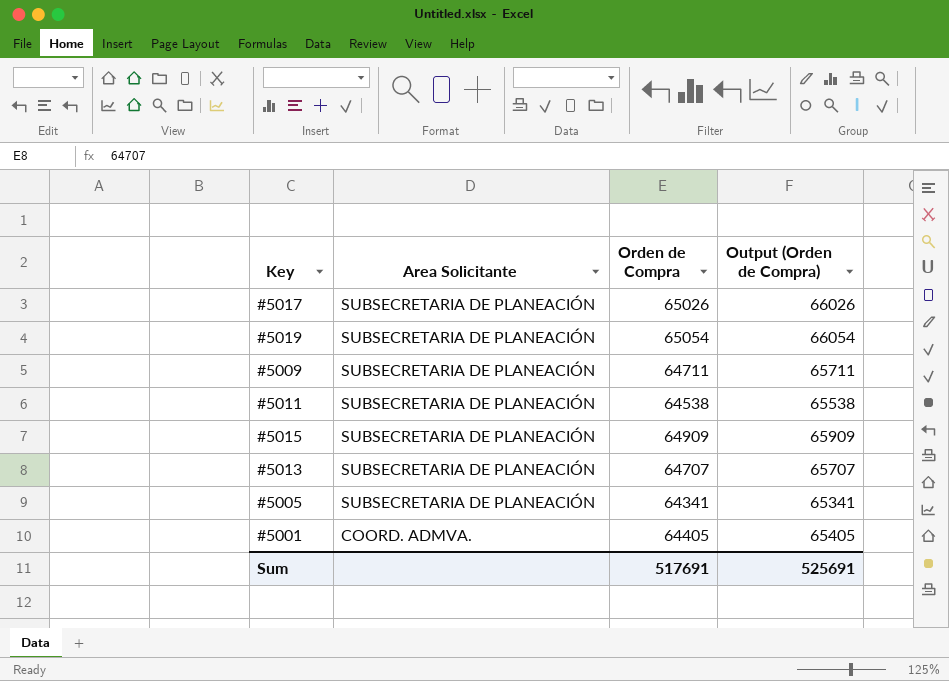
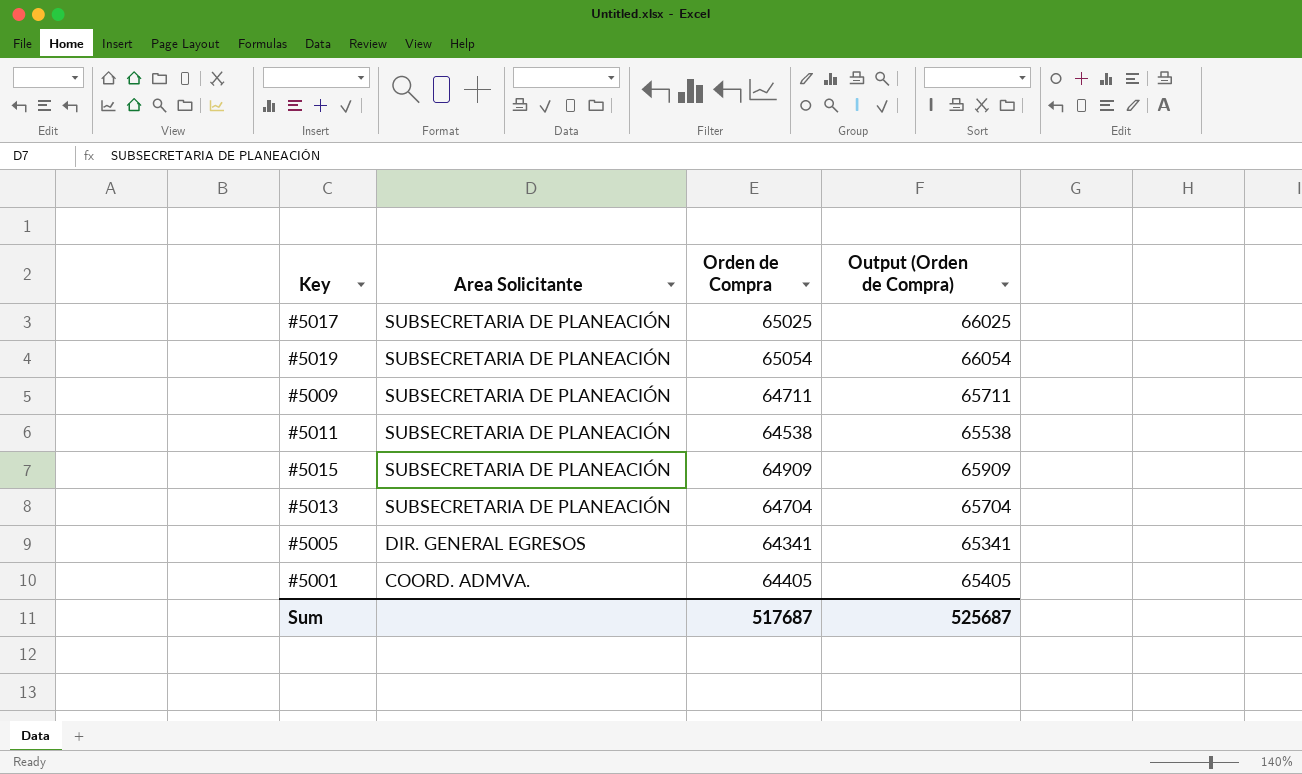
#5017 | Orden de Compra: 65026 -> 65025
#5017 | Output (Orden de Compra): 66026 -> 66025
#5013 | Orden de Compra: 64707 -> 64704
#5013 | Output (Orden de Compra): 65707 -> 65704
#5005 | Area Solicitante: SUBSECRETARIA DE PLANEACIÓN -> DIR. GENERAL EGRESOS
Sum | Orden de Compra: 517691 -> 517687
Sum | Output (Orden de Compra): 525691 -> 525687

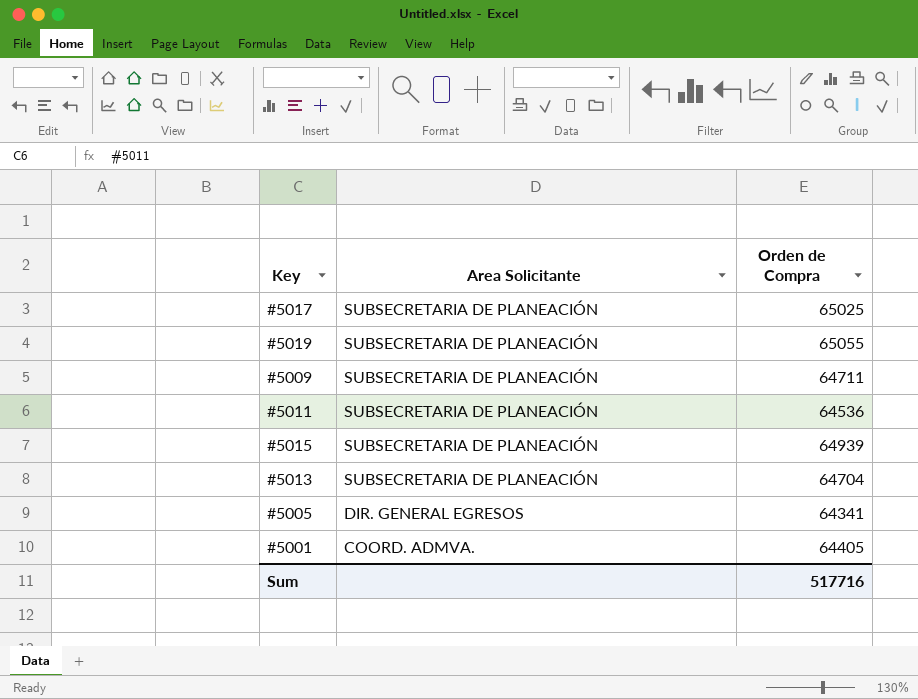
column Output (Orden de Compra) | formula: [Orden de Compra] + 1000 -> none
#5019 | Orden de Compra: 65054 -> 65055
#5011 | Orden de Compra: 64538 -> 64536
#5015 | Orden de Compra: 64909 -> 64939
Sum | Orden de Compra: 517687 -> 517716

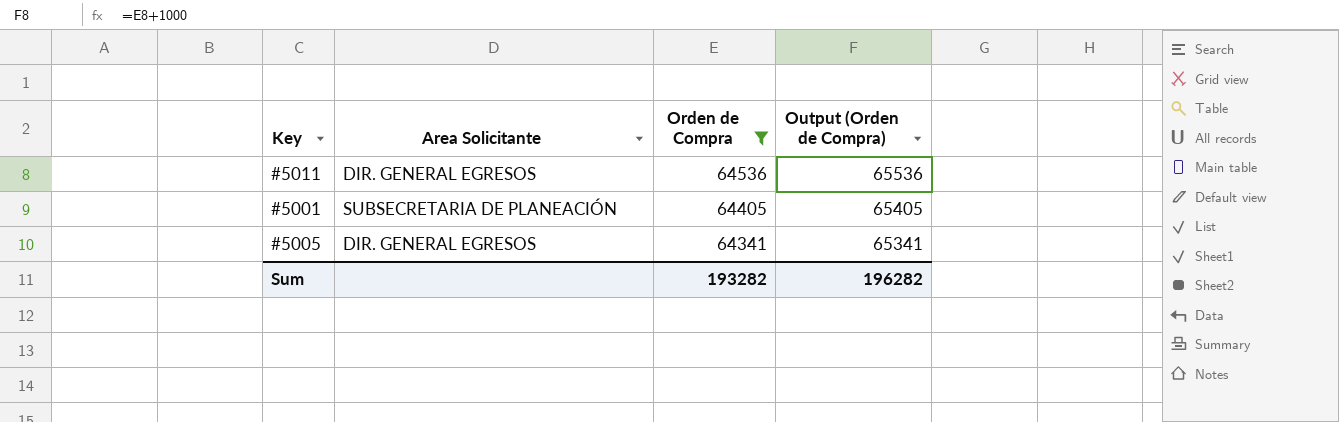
filter: none -> Orden de Compra <= 64536
row order: Area Solicitante descending -> Orden de Compra descending
column Output (Orden de Compra) | formula: none -> [Orden de Compra] + 1000
#5011 | Area Solicitante: SUBSECRETARIA DE PLANEACIÓN -> DIR. GENERAL EGRESOS
#5001 | Area Solicitante: COORD. ADMVA. -> SUBSECRETARIA DE PLANEACIÓN
Sum | Orden de Compra: 517716 -> 193282

